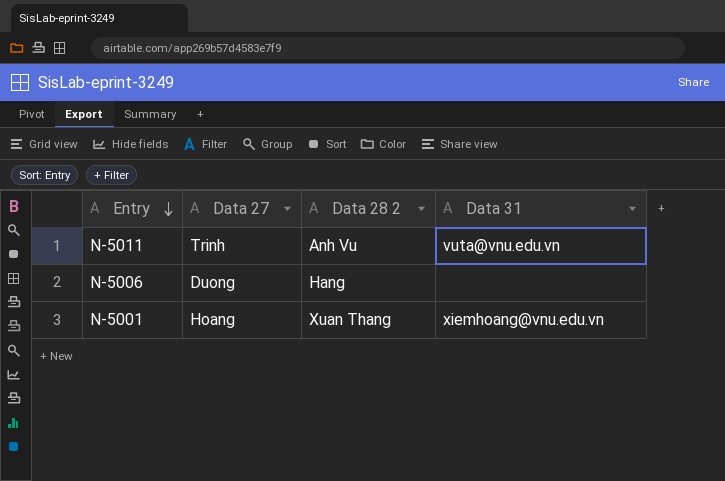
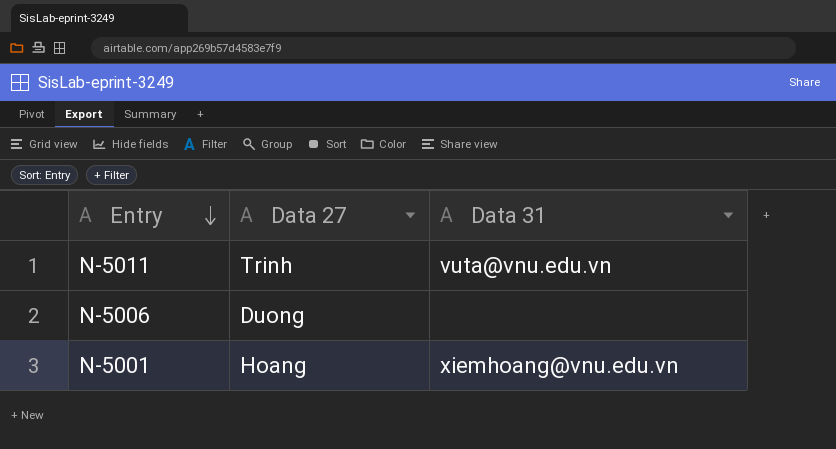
column Data 28 2 | position: 3 -> none

